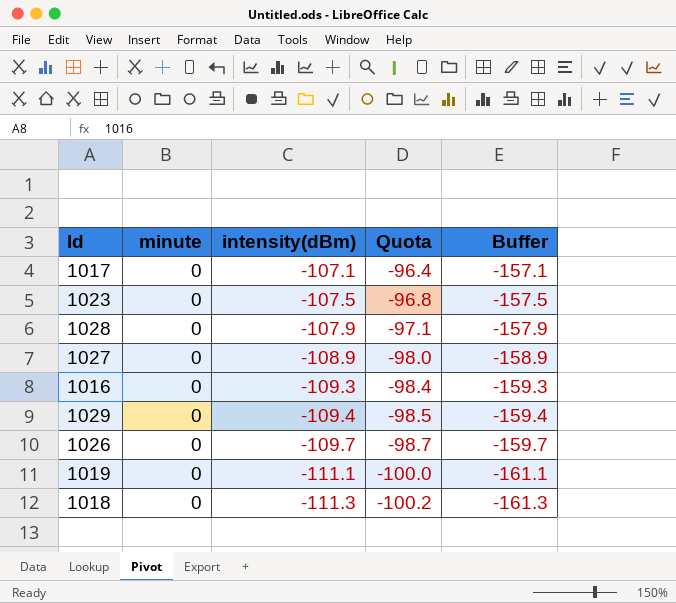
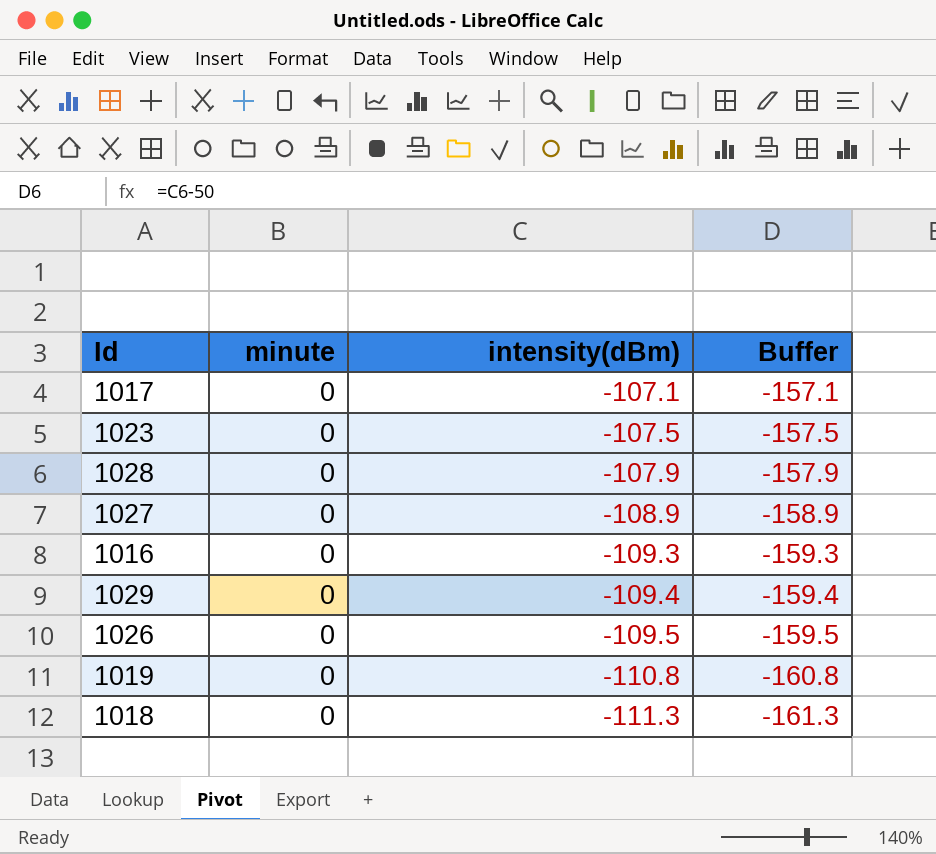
column Quota | formula: [intensity(dBm)] * 0.9 -> none
1026 | intensity(dBm): -109.7 -> -109.5
1026 | Buffer: -159.7 -> -159.5
1019 | intensity(dBm): -111.1 -> -110.8
1019 | Buffer: -161.1 -> -160.8

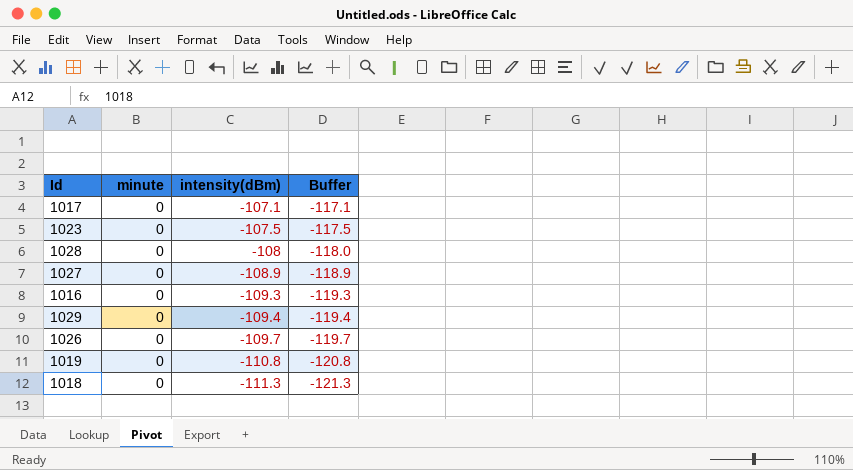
column Buffer | formula: [intensity(dBm)] - 50 -> [intensity(dBm)] - 10
1028 | intensity(dBm): -107.9 -> -108
1026 | intensity(dBm): -109.5 -> -109.7

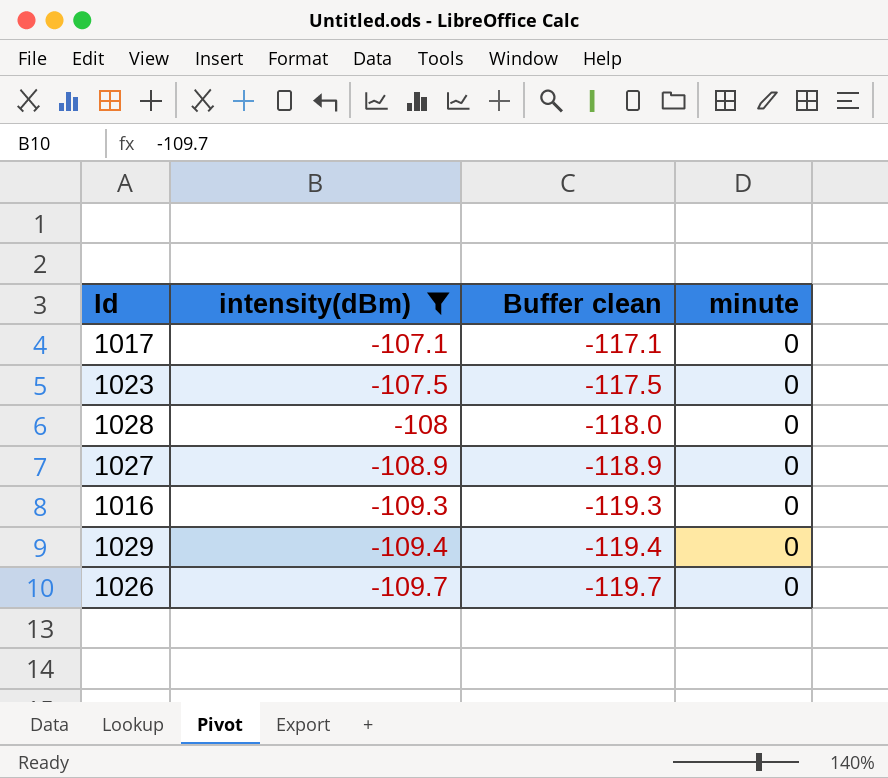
filter: none -> intensity(dBm) >= -109.7
column name: Buffer -> Buffer clean
column minute | position: 2 -> 4

